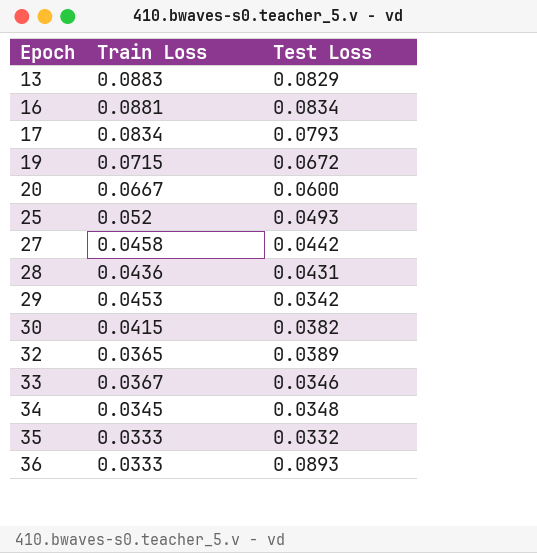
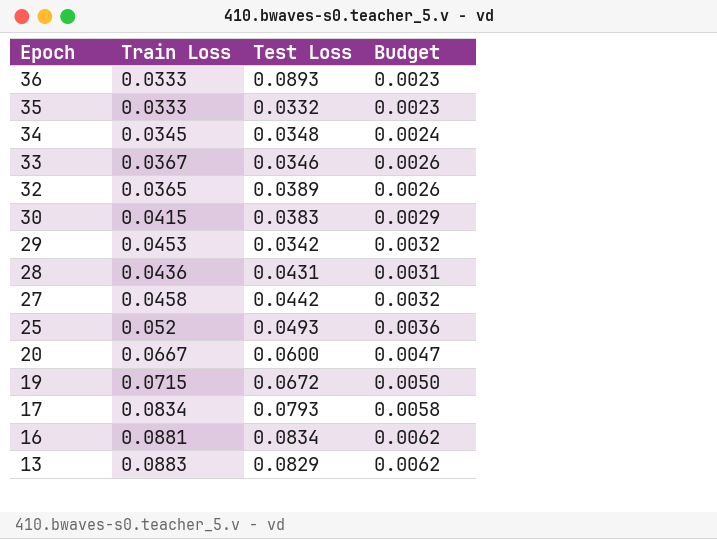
row order: Epoch ascending -> Epoch descending
column Budget | formula: none -> [Train Loss] * 0.07
30 | Test Loss: 0.0382 -> 0.0383

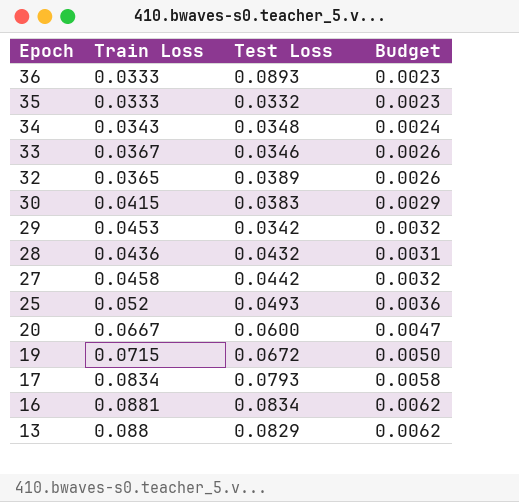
34 | Train Loss: 0.0345 -> 0.0343
28 | Test Loss: 0.0431 -> 0.0432
13 | Train Loss: 0.0883 -> 0.088

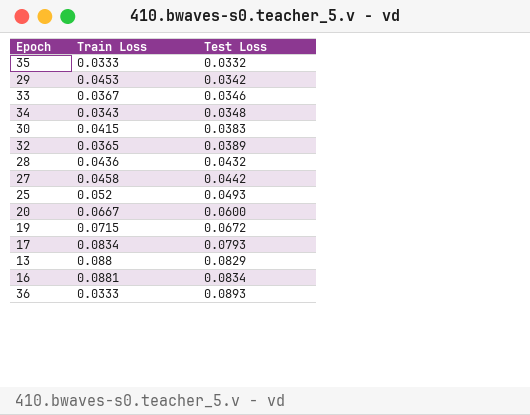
row order: Epoch descending -> Test Loss ascending
column Budget | formula: [Train Loss] * 0.07 -> none

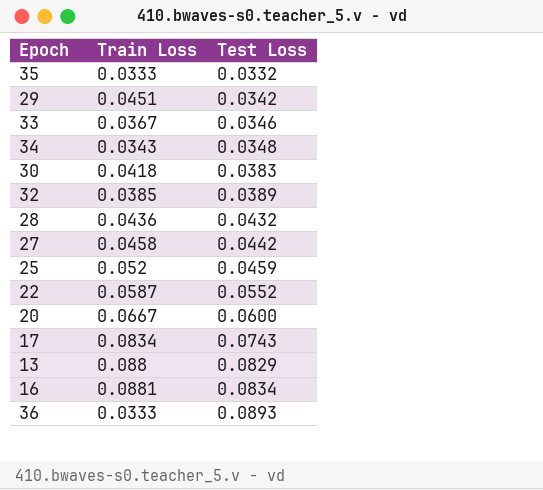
row 19: 0.0715 | 0.0672 -> none
29 | Train Loss: 0.0453 -> 0.0451
30 | Train Loss: 0.0415 -> 0.0418
32 | Train Loss: 0.0365 -> 0.0385
25 | Test Loss: 0.0493 -> 0.0459
row 22: none -> 0.0587 | 0.0552
17 | Test Loss: 0.0793 -> 0.0743

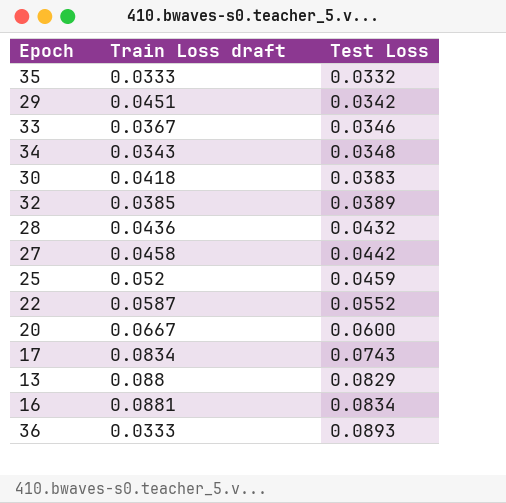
column name: Train Loss -> Train Loss draft

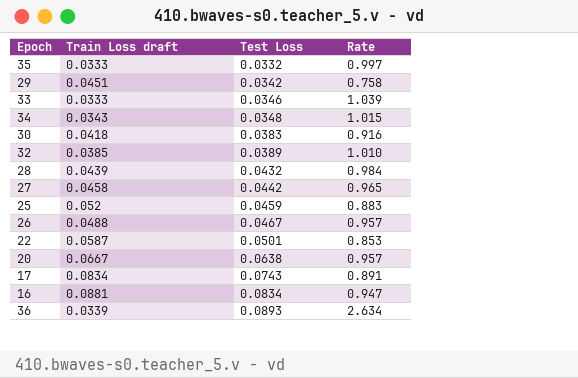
column Rate | formula: none -> [Test Loss] / [Train Loss draft]
row 13: 0.088 | 0.0829 -> none
33 | Train Loss draft: 0.0367 -> 0.0333
28 | Train Loss draft: 0.0436 -> 0.0439
row 26: none -> 0.0488 | 0.0467 | 0.957
22 | Test Loss: 0.0552 -> 0.0501
20 | Test Loss: 0.0600 -> 0.0638
36 | Train Loss draft: 0.0333 -> 0.0339

